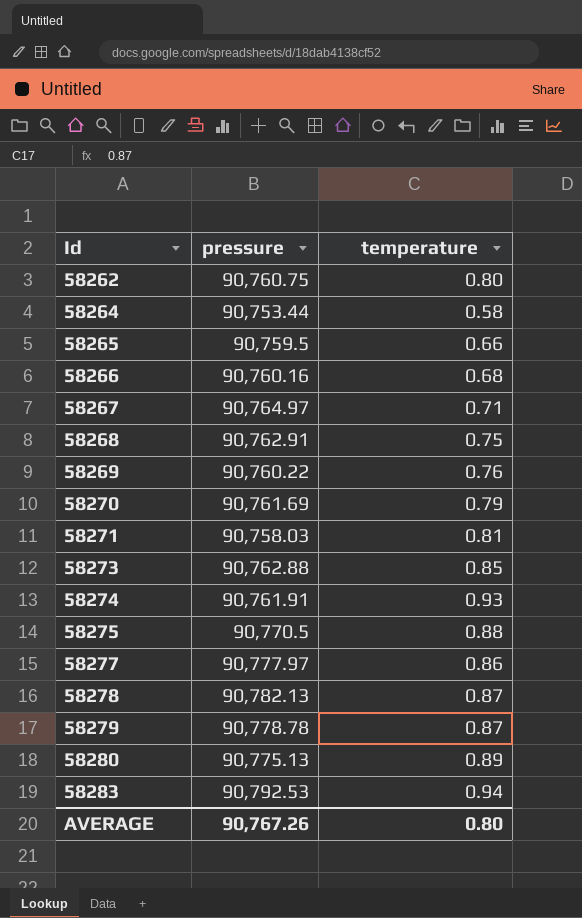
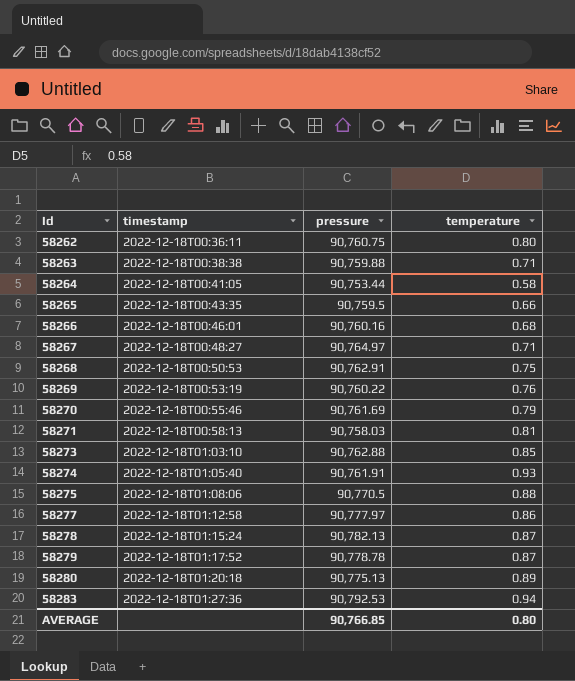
column timestamp | position: none -> 2
row 58263: none -> 2022-12-18T00:38:38 | 90,759.88 | 0.71
AVERAGE | pressure: 90,767.26 -> 90,766.85

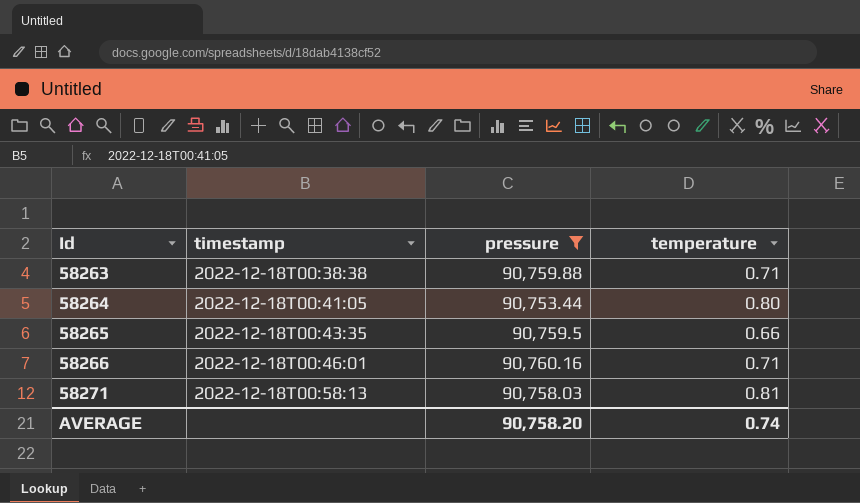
filter: none -> pressure <= 90,760.16
58264 | temperature: 0.58 -> 0.80
58266 | temperature: 0.68 -> 0.71
AVERAGE | pressure: 90,766.85 -> 90,758.20
AVERAGE | temperature: 0.80 -> 0.74

